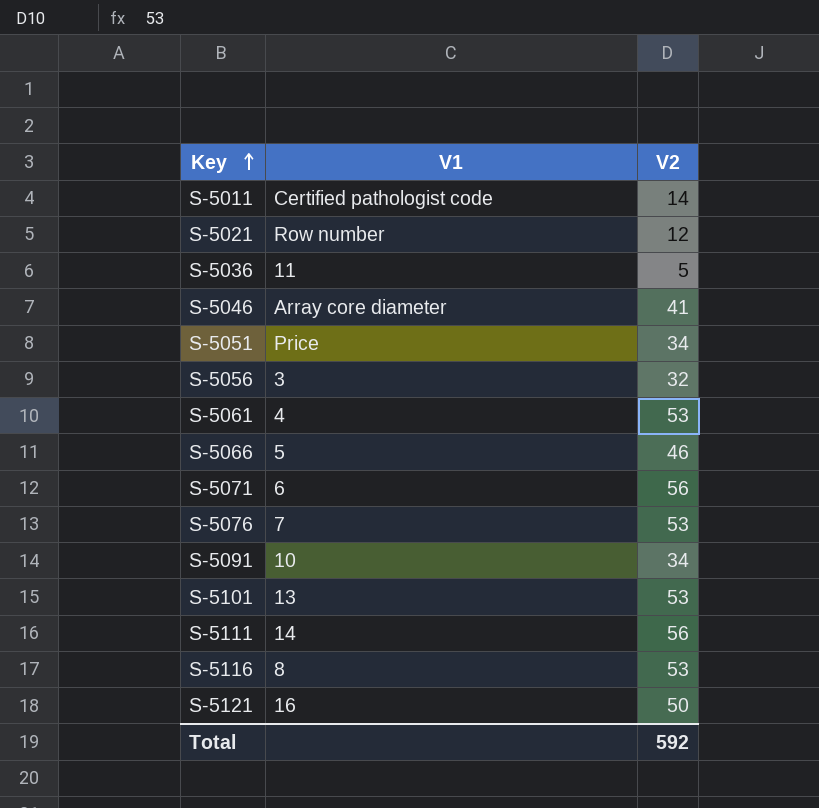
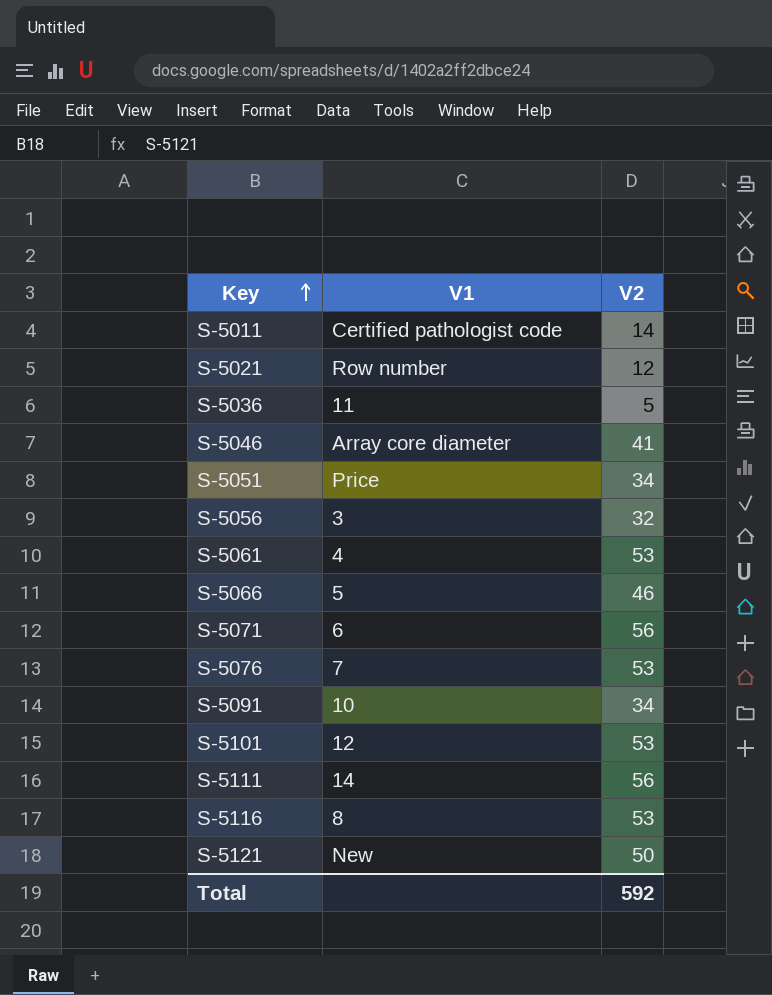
S-5101 | V1: 13 -> 12
S-5121 | V1: 16 -> New

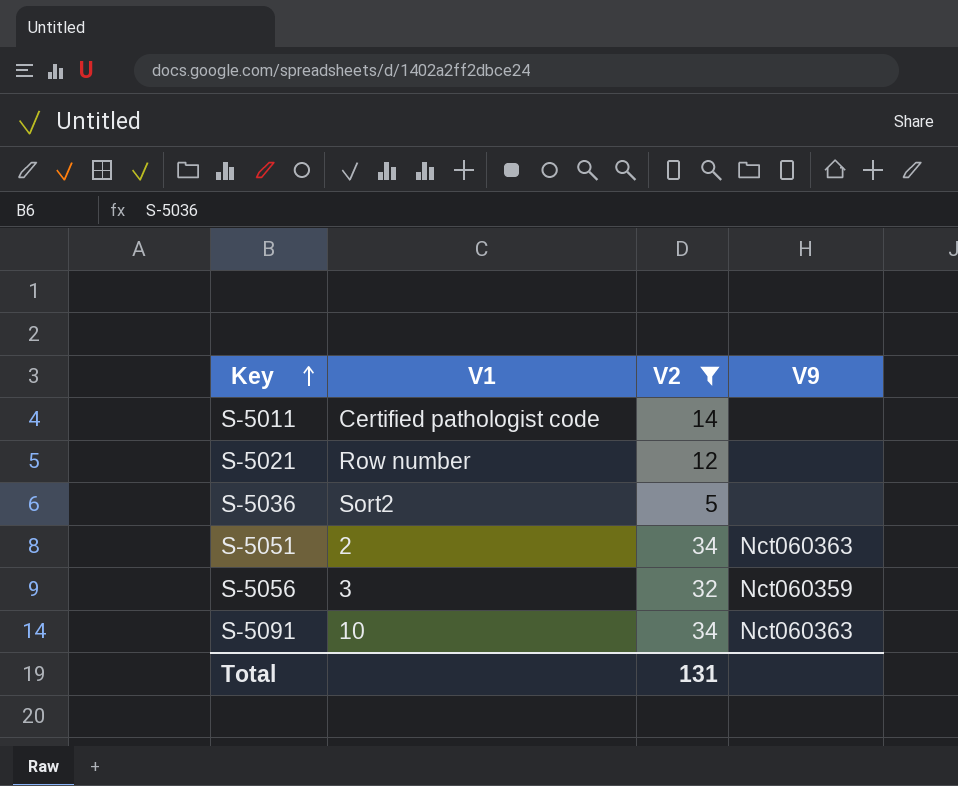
filter: none -> V2 <= 34
column V9 | position: none -> 4
S-5036 | V1: 11 -> Sort2
S-5051 | V1: Price -> 2
Total | V2: 592 -> 131

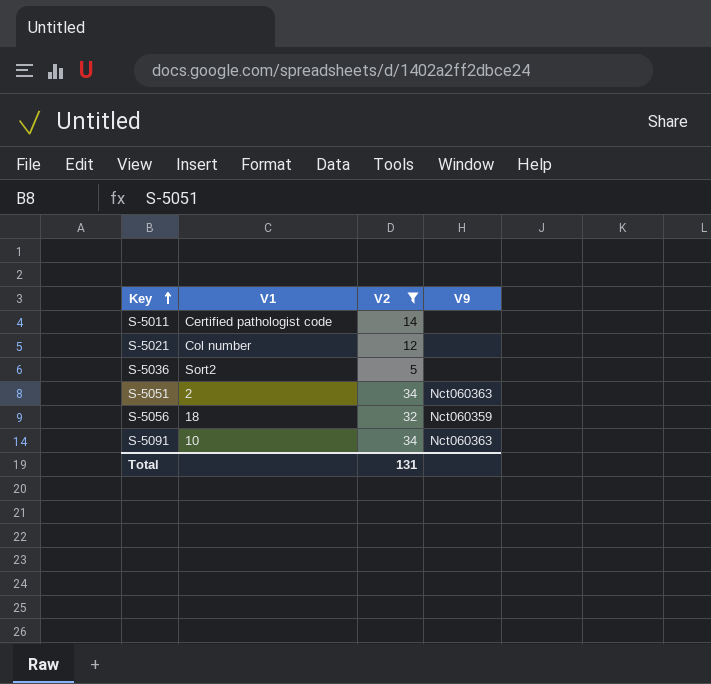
S-5021 | V1: Row number -> Col number
S-5056 | V1: 3 -> 18

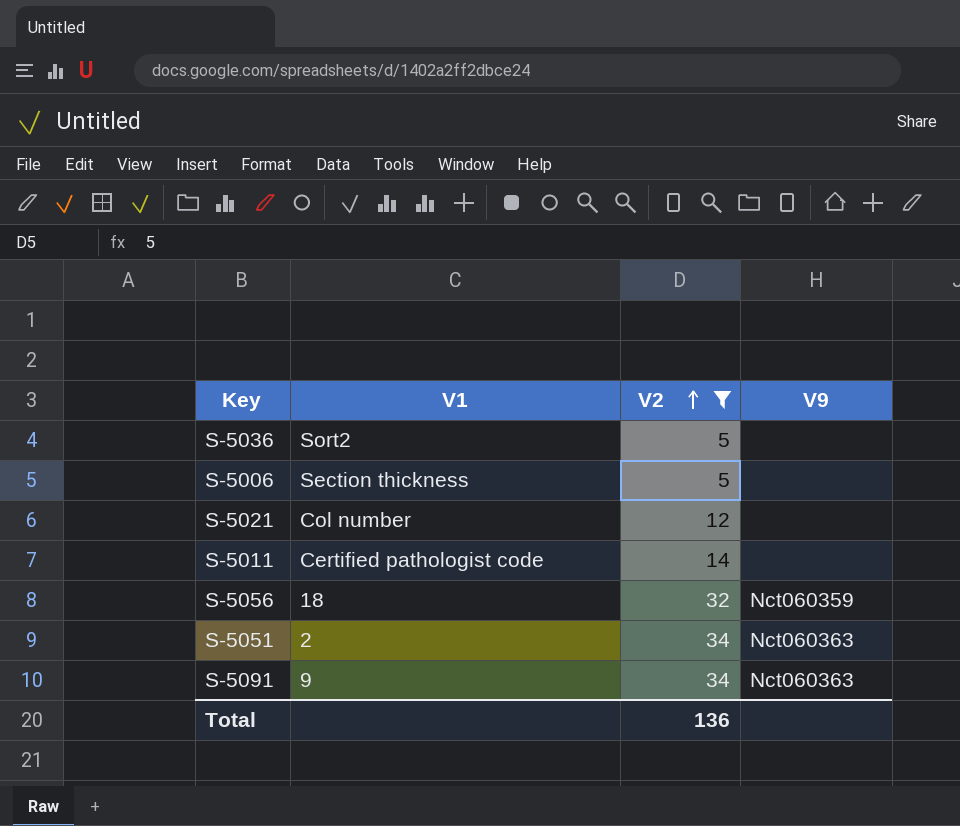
row order: Key ascending -> V2 ascending
row S-5006: none -> Section thickness | 5 | none
S-5091 | V1: 10 -> 9
Total | V2: 131 -> 136

